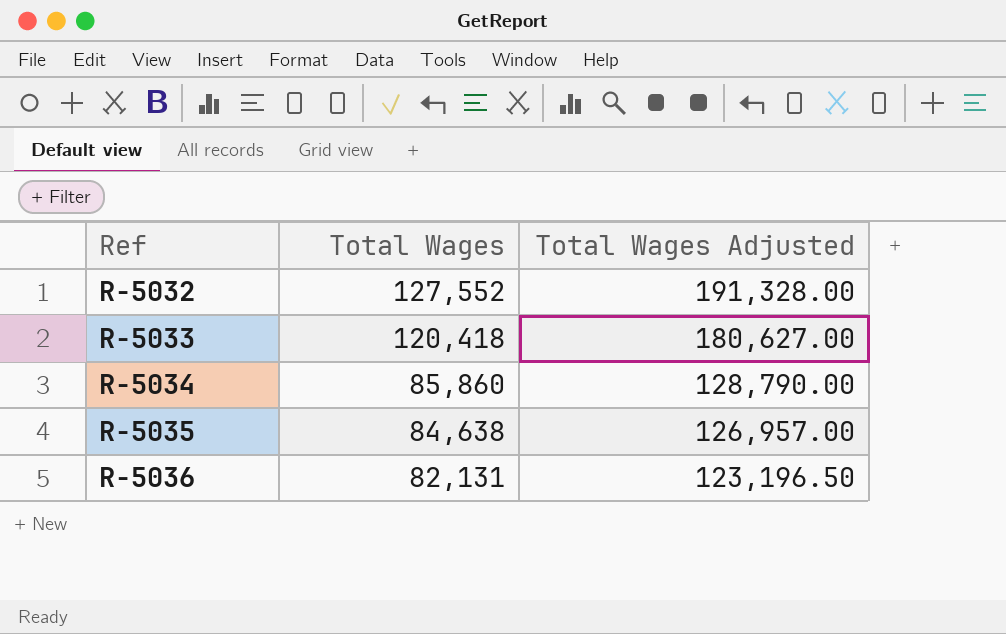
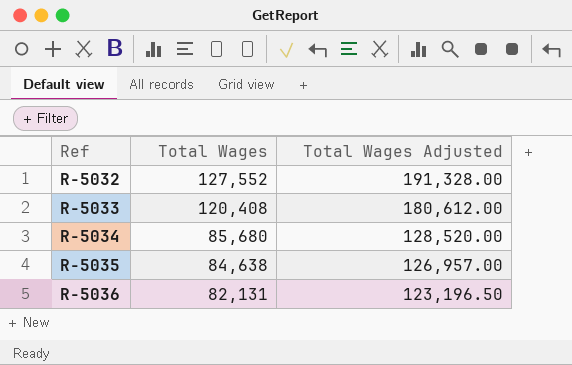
R-5033 | Total Wages: 120,418 -> 120,408
R-5033 | Total Wages Adjusted: 180,627.00 -> 180,612.00
R-5034 | Total Wages: 85,860 -> 85,680
R-5034 | Total Wages Adjusted: 128,790.00 -> 128,520.00

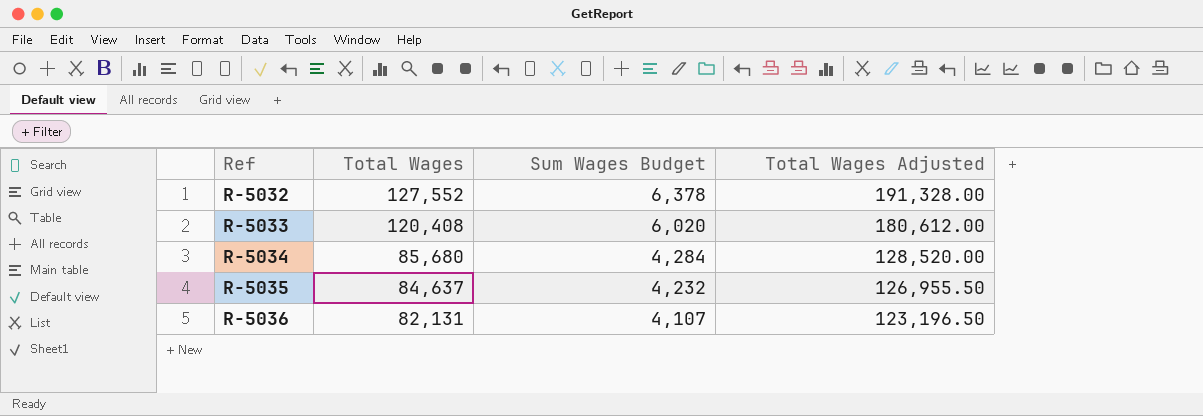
column Sum Wages Budget | formula: none -> [Total Wages] * 0.05
R-5035 | Total Wages: 84,638 -> 84,637
R-5035 | Total Wages Adjusted: 126,957.00 -> 126,955.50

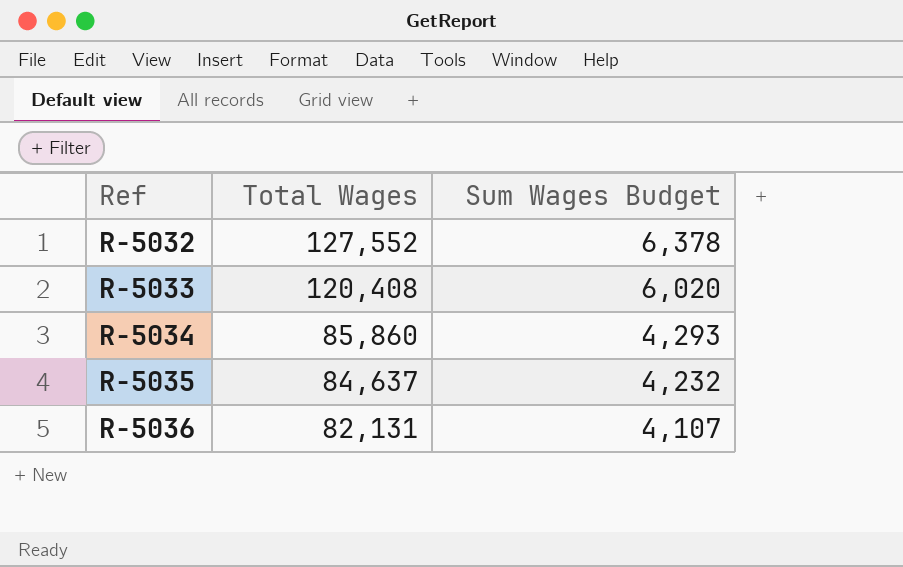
column Total Wages Adjusted | formula: [Total Wages] * 1.5 -> none
R-5034 | Total Wages: 85,680 -> 85,860
R-5034 | Sum Wages Budget: 4,284 -> 4,293

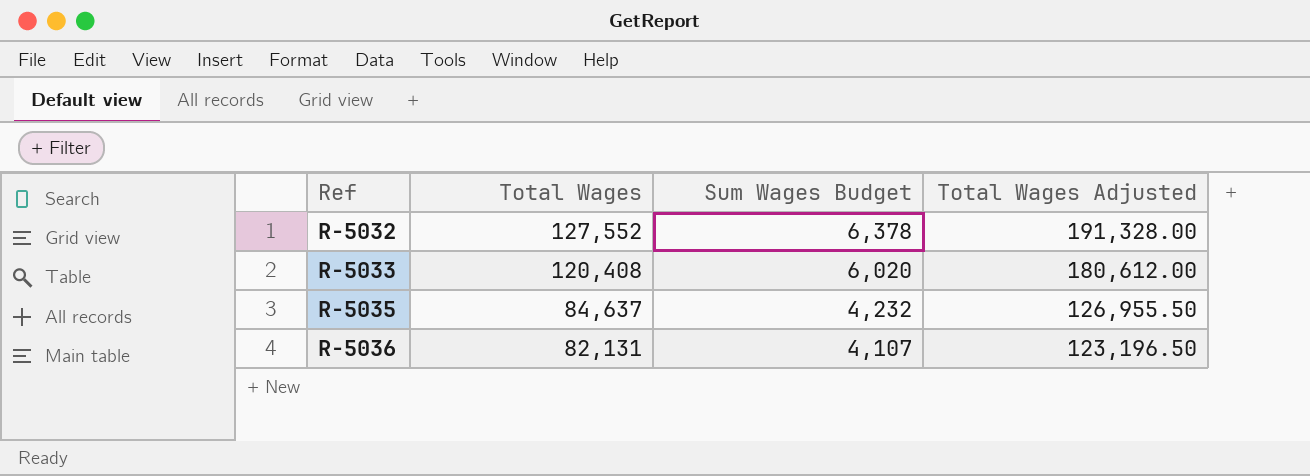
column Total Wages Adjusted | formula: none -> [Total Wages] * 1.5
row R-5034: 85,860 | 4,293 -> none

